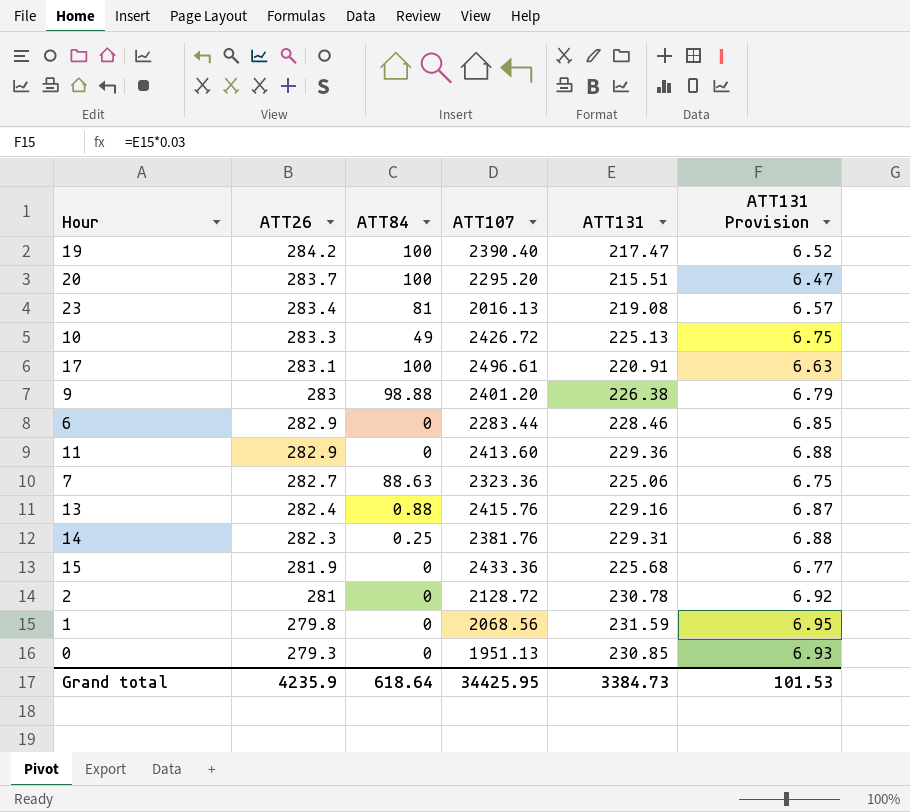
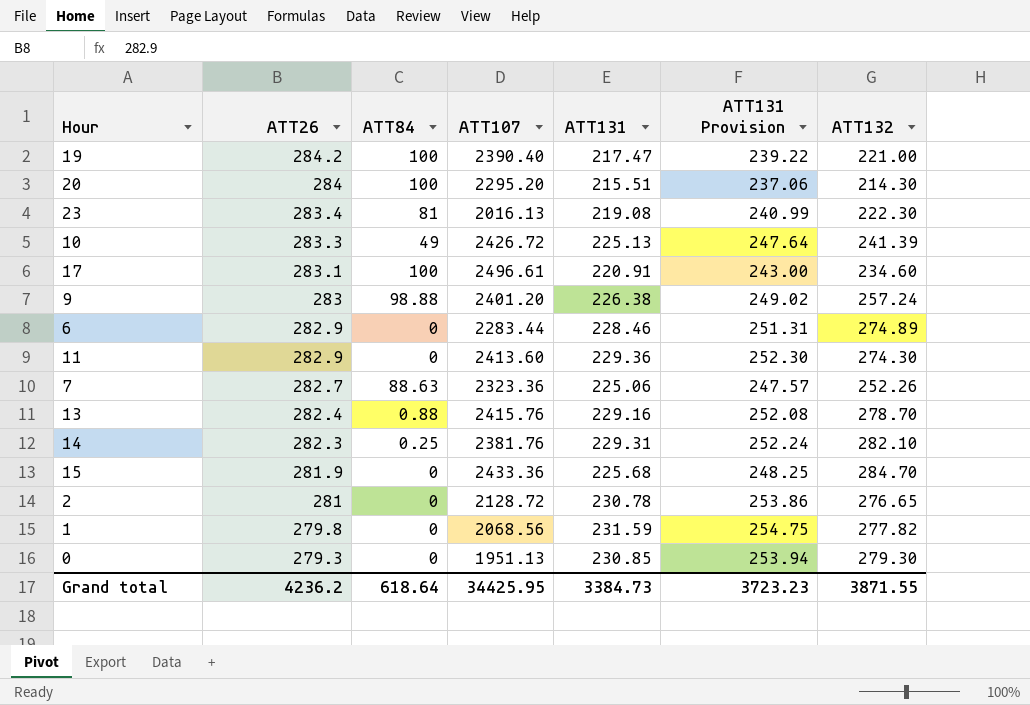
column ATT131 Provision | formula: [ATT131] * 0.03 -> [ATT131] * 1.1
column ATT132 | position: none -> 7
20 | ATT26: 283.7 -> 284
Grand total | ATT26: 4235.9 -> 4236.2
Grand total | ATT131 Provision: 101.53 -> 3723.23

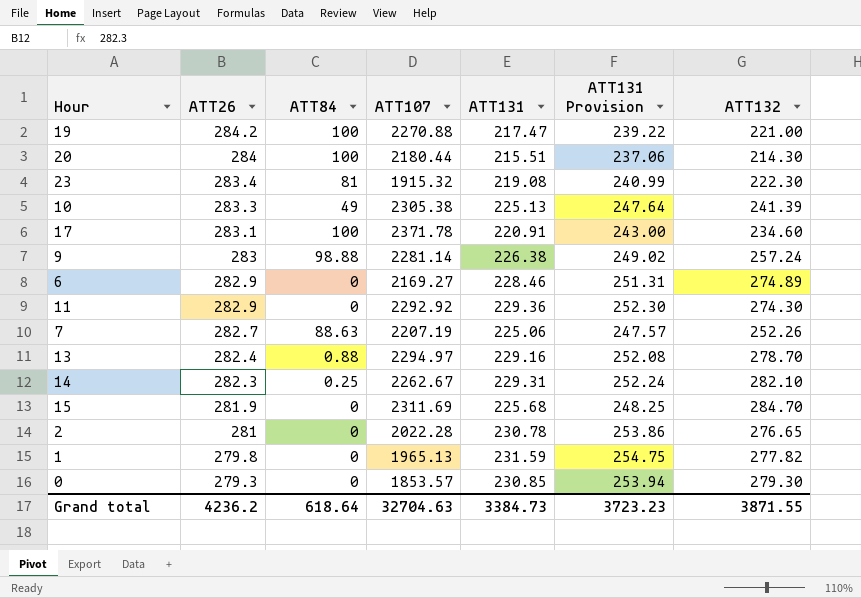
19 | ATT107: 2390.40 -> 2270.88
20 | ATT107: 2295.20 -> 2180.44
23 | ATT107: 2016.13 -> 1915.32
10 | ATT107: 2426.72 -> 2305.38
17 | ATT107: 2496.61 -> 2371.78
9 | ATT107: 2401.20 -> 2281.14
6 | ATT107: 2283.44 -> 2169.27
11 | ATT107: 2413.60 -> 2292.92
7 | ATT107: 2323.36 -> 2207.19
13 | ATT107: 2415.76 -> 2294.97
14 | ATT107: 2381.76 -> 2262.67
15 | ATT107: 2433.36 -> 2311.69
2 | ATT107: 2128.72 -> 2022.28
1 | ATT107: 2068.56 -> 1965.13
0 | ATT107: 1951.13 -> 1853.57
Grand total | ATT107: 34425.95 -> 32704.63

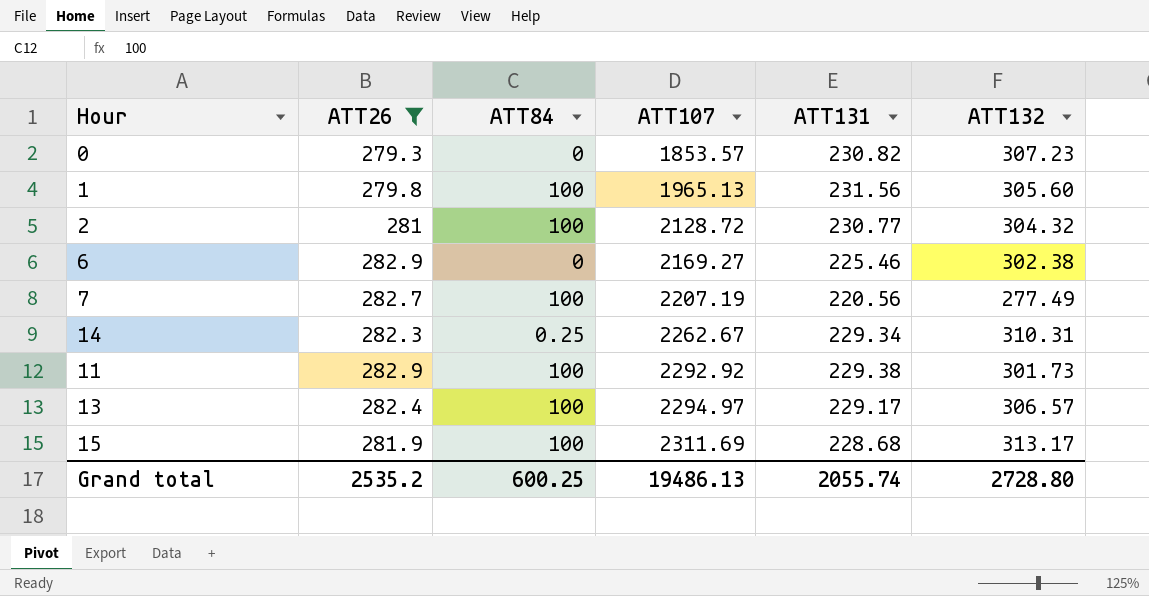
filter: none -> ATT26 <= 282.9
row order: ATT26 descending -> ATT107 ascending
column ATT131 Provision | formula: [ATT131] * 1.1 -> none
0 | ATT131: 230.85 -> 230.82
0 | ATT132: 279.30 -> 307.23
1 | ATT84: 0 -> 100
1 | ATT131: 231.59 -> 231.56
1 | ATT132: 277.82 -> 305.60
2 | ATT84: 0 -> 100
2 | ATT107: 2022.28 -> 2128.72
2 | ATT131: 230.78 -> 230.77
2 | ATT132: 276.65 -> 304.32
6 | ATT131: 228.46 -> 225.46
6 | ATT132: 274.89 -> 302.38
7 | ATT84: 88.63 -> 100
7 | ATT131: 225.06 -> 220.56
7 | ATT132: 252.26 -> 277.49
14 | ATT131: 229.31 -> 229.34
14 | ATT132: 282.10 -> 310.31
11 | ATT84: 0 -> 100
11 | ATT131: 229.36 -> 229.38
11 | ATT132: 274.30 -> 301.73
13 | ATT84: 0.88 -> 100
13 | ATT131: 229.16 -> 229.17
13 | ATT132: 278.70 -> 306.57
15 | ATT84: 0 -> 100
15 | ATT131: 225.68 -> 228.68
15 | ATT132: 284.70 -> 313.17
Grand total | ATT26: 4236.2 -> 2535.2
Grand total | ATT84: 618.64 -> 600.25
Grand total | ATT107: 32704.63 -> 19486.13
Grand total | ATT131: 3384.73 -> 2055.74
Grand total | ATT132: 3871.55 -> 2728.80

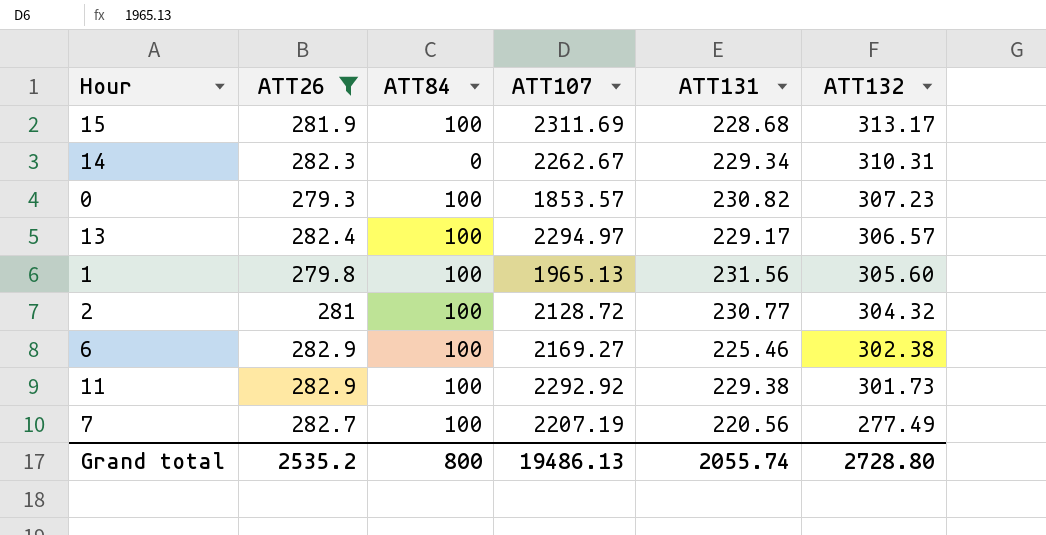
row order: ATT107 ascending -> ATT132 descending
14 | ATT84: 0.25 -> 0
0 | ATT84: 0 -> 100
6 | ATT84: 0 -> 100
Grand total | ATT84: 600.25 -> 800

